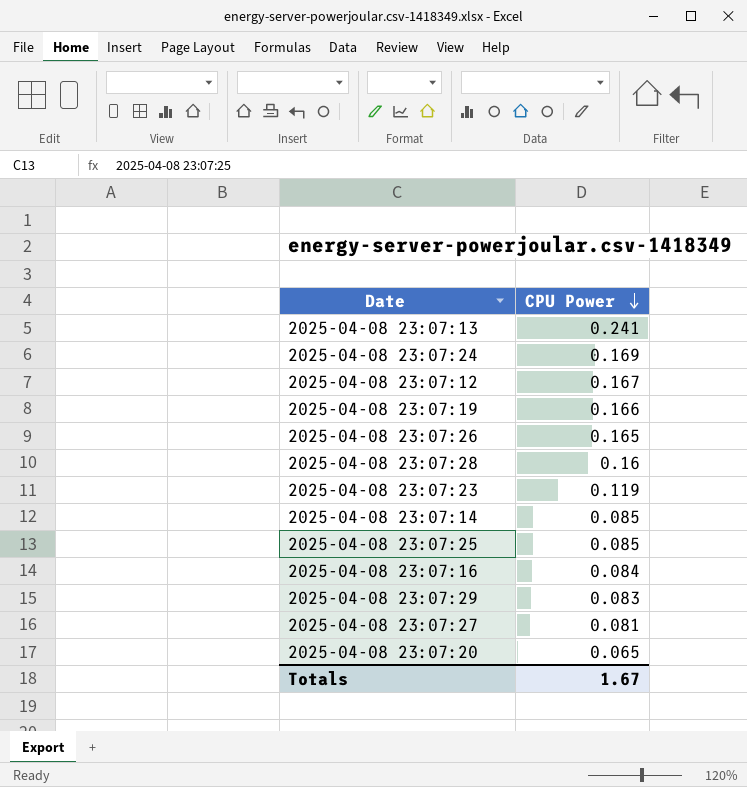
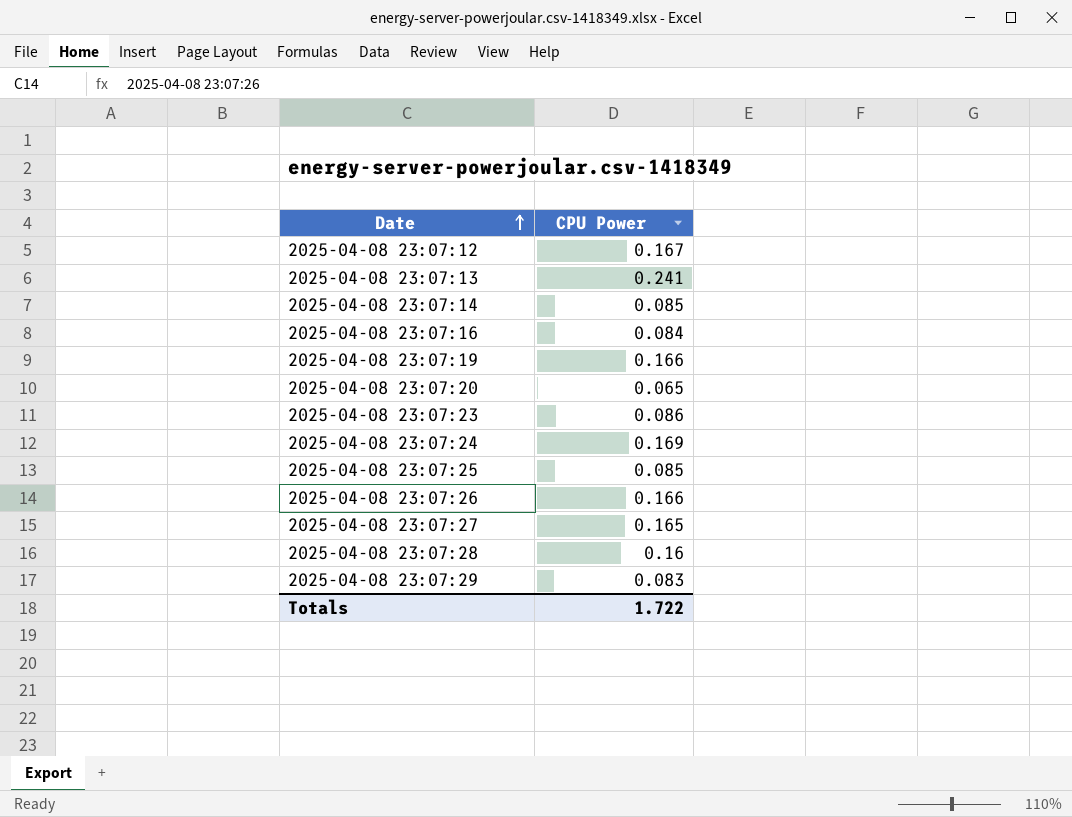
row order: CPU Power descending -> Date ascending
2025-04-08 23:07:23 | CPU Power: 0.119 -> 0.086
2025-04-08 23:07:26 | CPU Power: 0.165 -> 0.166
2025-04-08 23:07:27 | CPU Power: 0.081 -> 0.165
Totals | CPU Power: 1.67 -> 1.722

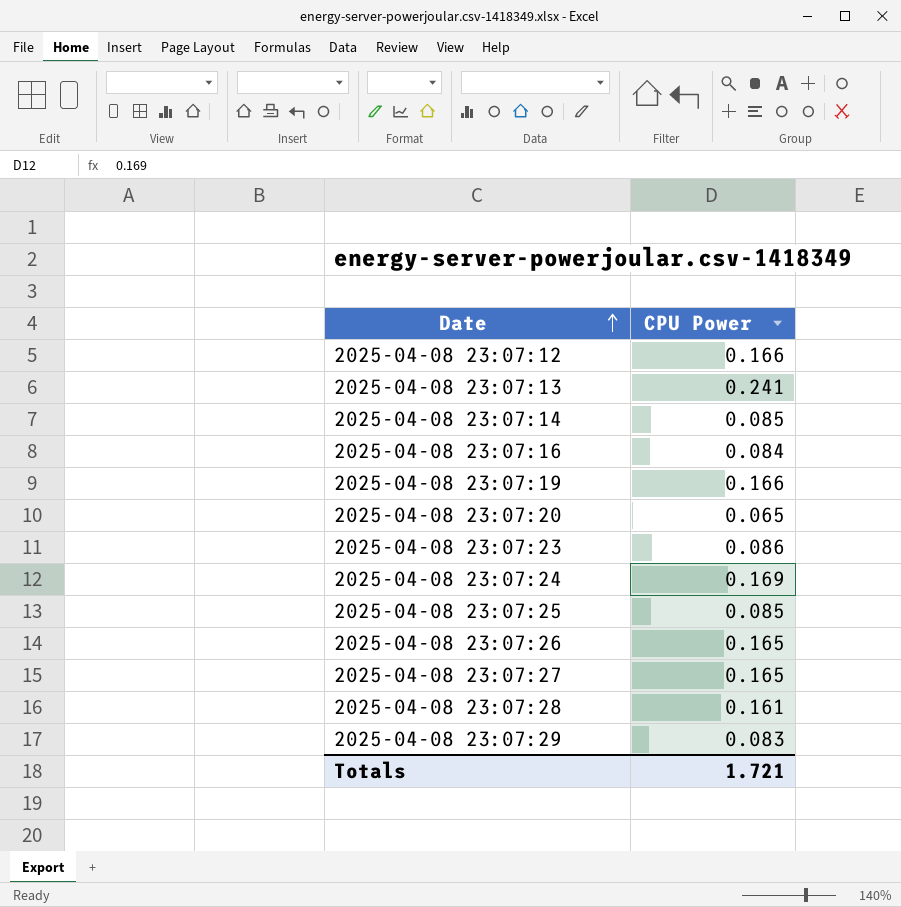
2025-04-08 23:07:12 | CPU Power: 0.167 -> 0.166
2025-04-08 23:07:26 | CPU Power: 0.166 -> 0.165
2025-04-08 23:07:28 | CPU Power: 0.16 -> 0.161
Totals | CPU Power: 1.722 -> 1.721

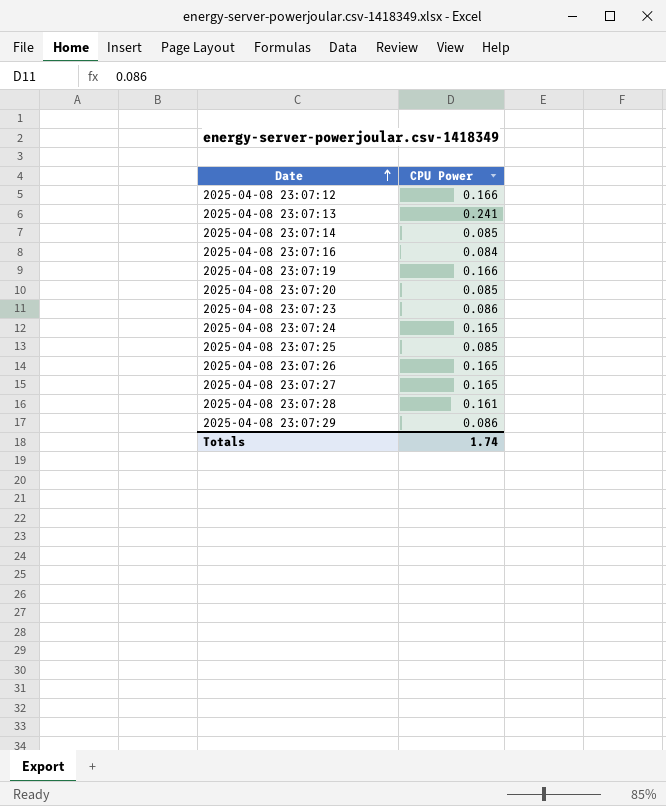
2025-04-08 23:07:20 | CPU Power: 0.065 -> 0.085
2025-04-08 23:07:24 | CPU Power: 0.169 -> 0.165
2025-04-08 23:07:29 | CPU Power: 0.083 -> 0.086
Totals | CPU Power: 1.721 -> 1.74

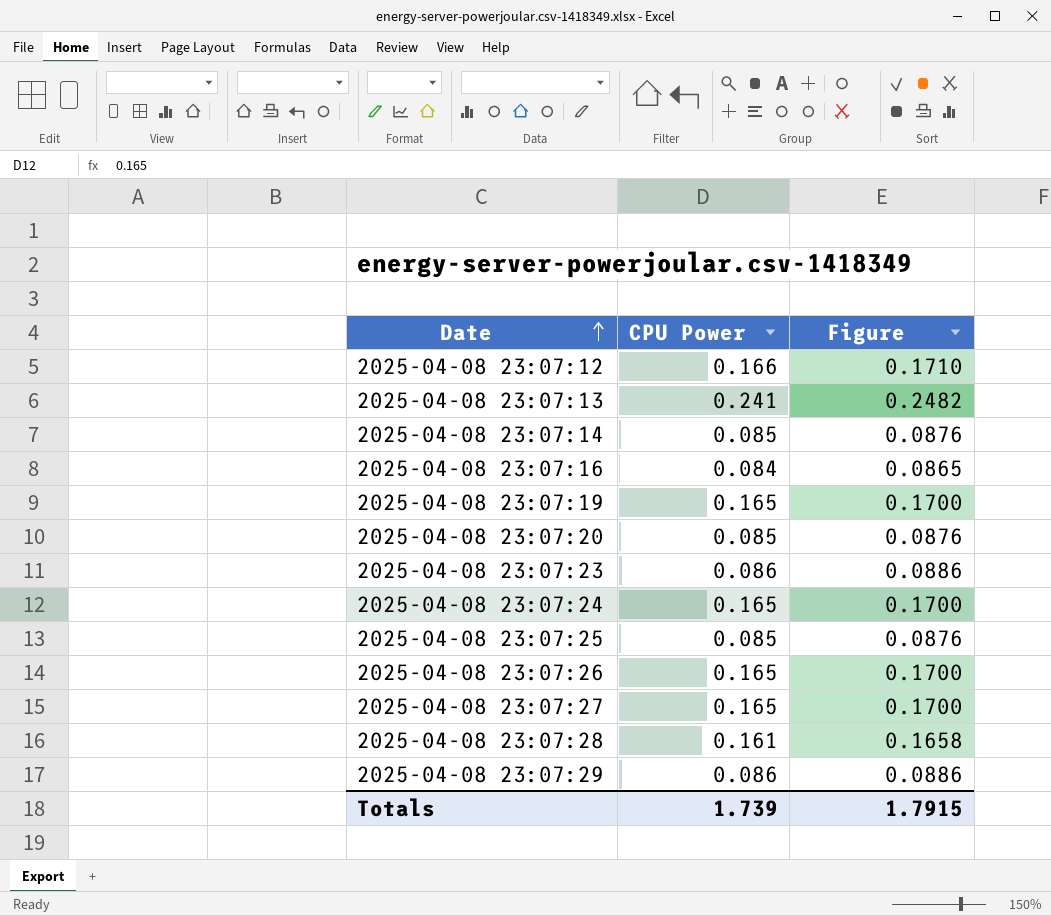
column Figure | formula: none -> [CPU Power] * 1.03
2025-04-08 23:07:19 | CPU Power: 0.166 -> 0.165
Totals | CPU Power: 1.74 -> 1.739

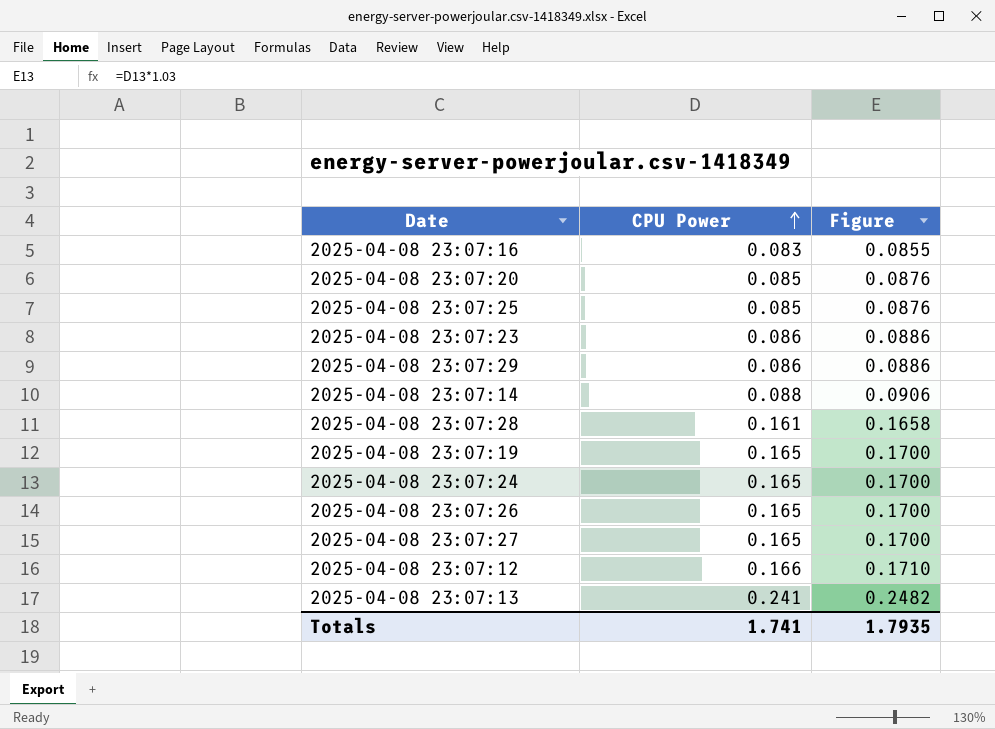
row order: Date ascending -> CPU Power ascending
2025-04-08 23:07:16 | CPU Power: 0.084 -> 0.083
2025-04-08 23:07:16 | Figure: 0.0865 -> 0.0855
2025-04-08 23:07:14 | CPU Power: 0.085 -> 0.088
2025-04-08 23:07:14 | Figure: 0.0876 -> 0.0906
Totals | CPU Power: 1.739 -> 1.741
Totals | Figure: 1.7915 -> 1.7935

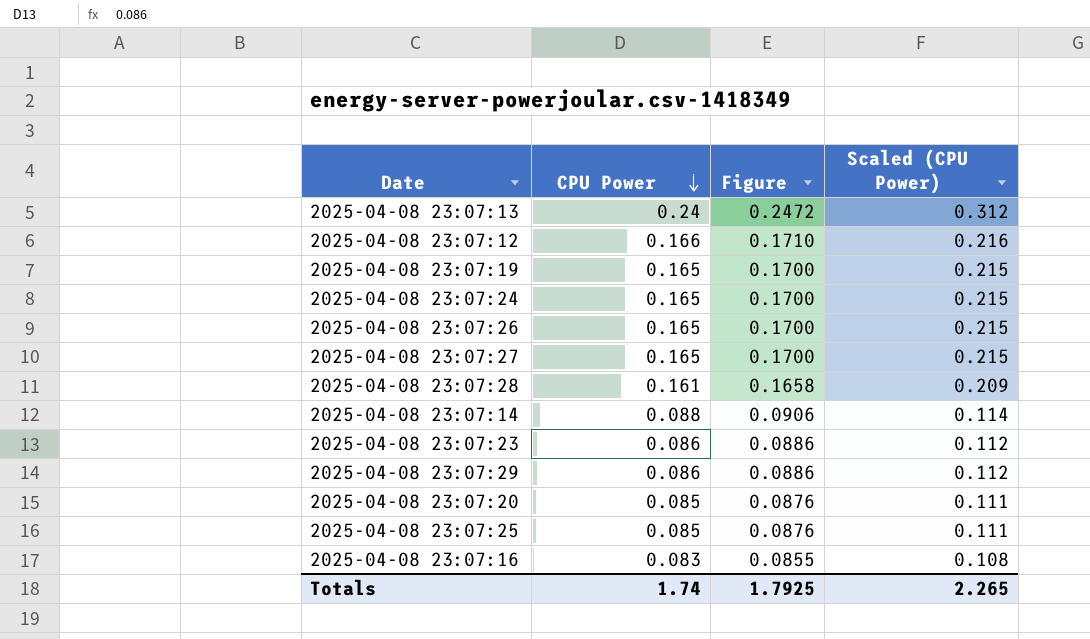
row order: CPU Power ascending -> CPU Power descending
column Scaled (CPU Power) | formula: none -> [CPU Power] * 1.3
2025-04-08 23:07:13 | CPU Power: 0.241 -> 0.24
2025-04-08 23:07:13 | Figure: 0.2482 -> 0.2472
Totals | CPU Power: 1.741 -> 1.74
Totals | Figure: 1.7935 -> 1.7925

